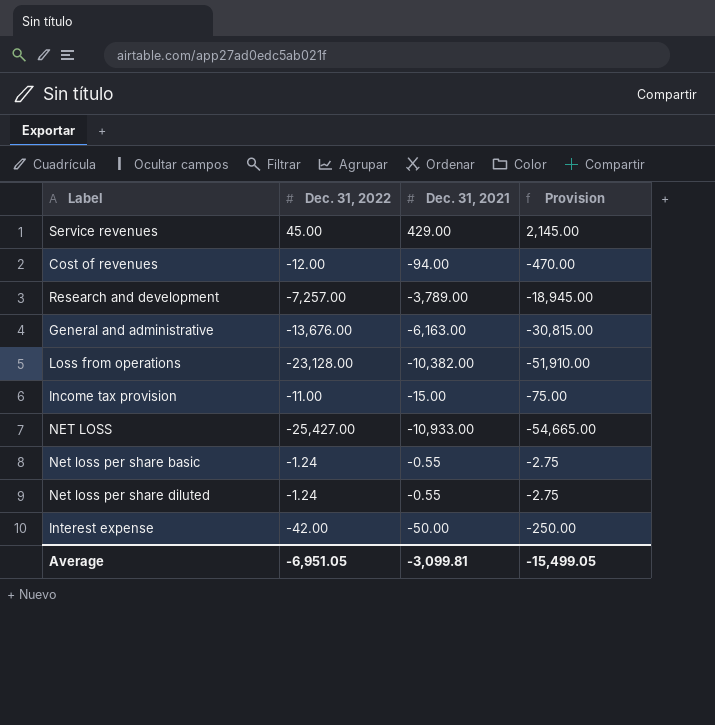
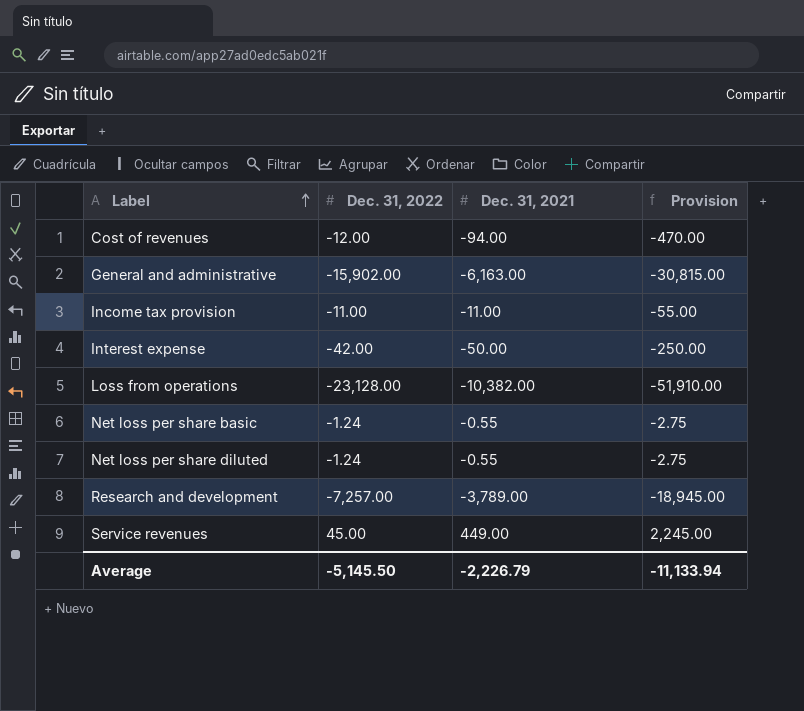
row order: none -> Label ascending
row NET LOSS: -25,427.00 | -10,933.00 | -54,665.00 -> none
General and administrative | Dec. 31, 2022: -13,676.00 -> -15,902.00
Income tax provision | Dec. 31, 2021: -15.00 -> -11.00
Income tax provision | Provision: -75.00 -> -55.00
Service revenues | Dec. 31, 2021: 429.00 -> 449.00
Service revenues | Provision: 2,145.00 -> 2,245.00
Average | Dec. 31, 2022: -6,951.05 -> -5,145.50
Average | Dec. 31, 2021: -3,099.81 -> -2,226.79
Average | Provision: -15,499.05 -> -11,133.94

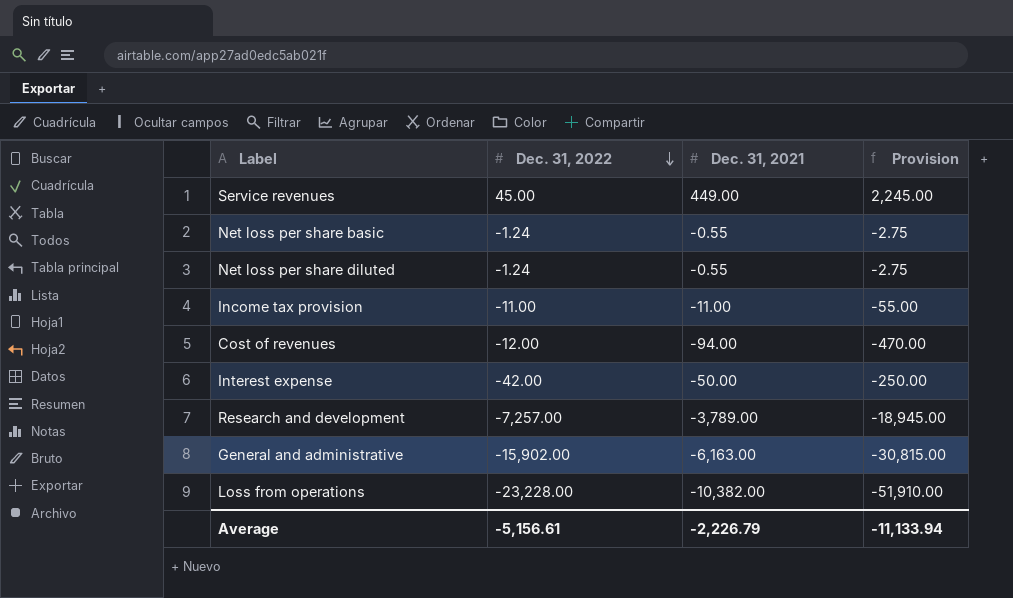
row order: Label ascending -> Dec. 31, 2022 descending
Loss from operations | Dec. 31, 2022: -23,128.00 -> -23,228.00
Average | Dec. 31, 2022: -5,145.50 -> -5,156.61

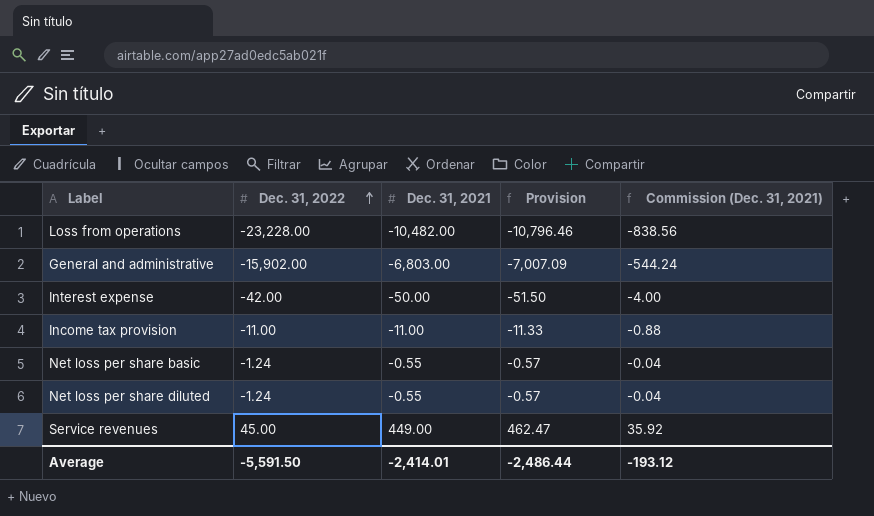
row order: Dec. 31, 2022 descending -> Dec. 31, 2022 ascending
column Provision | formula: [Dec. 31, 2021] * 5 -> [Dec. 31, 2021] * 1.03
column Commission (Dec. 31, 2021) | formula: none -> [Dec. 31, 2021] * 0.08
row Cost of revenues: -12.00 | -94.00 | -470.00 -> none
row Research and development: -7,257.00 | -3,789.00 | -18,945.00 -> none
Loss from operations | Dec. 31, 2021: -10,382.00 -> -10,482.00
General and administrative | Dec. 31, 2021: -6,163.00 -> -6,803.00
Average | Dec. 31, 2022: -5,156.61 -> -5,591.50
Average | Dec. 31, 2021: -2,226.79 -> -2,414.01
Average | Provision: -11,133.94 -> -2,486.44

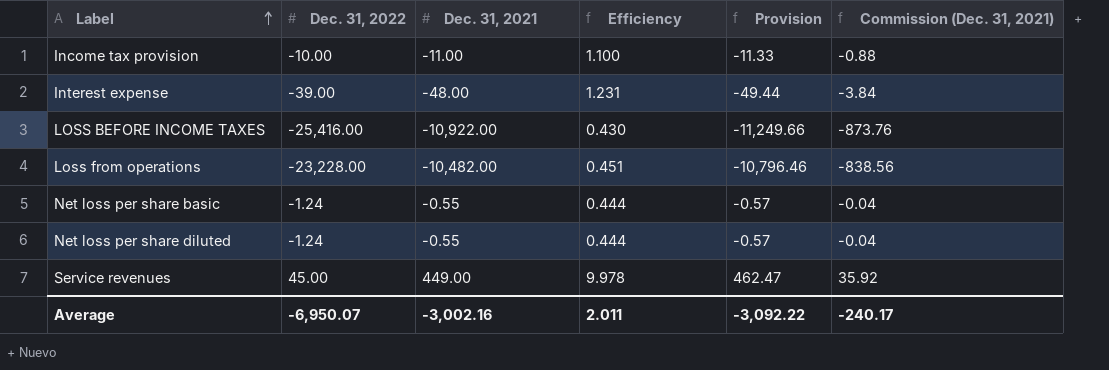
row order: Dec. 31, 2022 ascending -> Label ascending
column Efficiency | formula: none -> [Dec. 31, 2021] / [Dec. 31, 2022]
row General and administrative: -15,902.00 | -6,803.00 | -7,007.09 | -544.24 -> none
Income tax provision | Dec. 31, 2022: -11.00 -> -10.00
Interest expense | Dec. 31, 2022: -42.00 -> -39.00
Interest expense | Dec. 31, 2021: -50.00 -> -48.00
Interest expense | Provision: -51.50 -> -49.44
Interest expense | Commission (Dec. 31, 2021): -4.00 -> -3.84
row LOSS BEFORE INCOME TAXES: none -> -25,416.00 | -10,922.00 | 0.430 | -11,249.66 | -873.76
Average | Dec. 31, 2022: -5,591.50 -> -6,950.07
Average | Dec. 31, 2021: -2,414.01 -> -3,002.16
Average | Provision: -2,486.44 -> -3,092.22
Average | Commission (Dec. 31, 2021): -193.12 -> -240.17

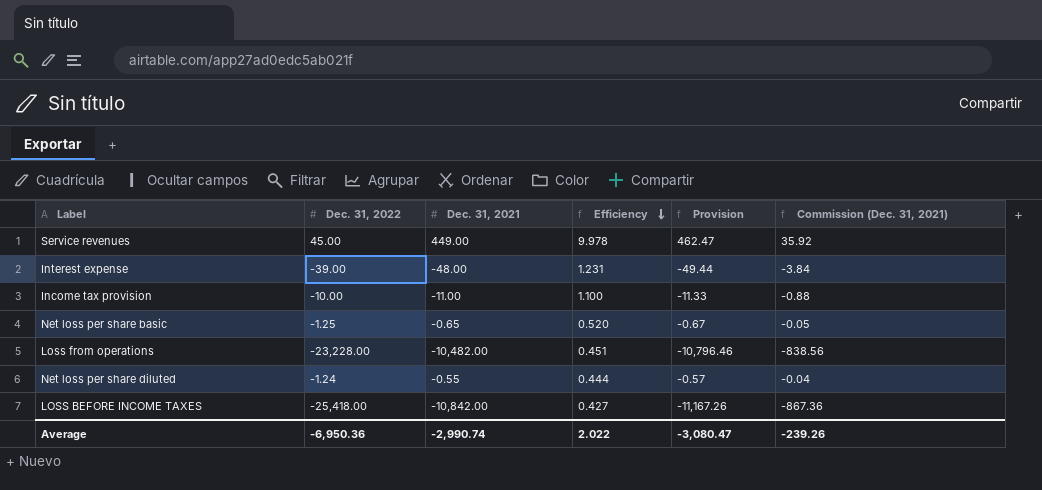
row order: Label ascending -> Efficiency descending
Net loss per share basic | Dec. 31, 2022: -1.24 -> -1.25
Net loss per share basic | Dec. 31, 2021: -0.55 -> -0.65
Net loss per share basic | Efficiency: 0.444 -> 0.520
Net loss per share basic | Provision: -0.57 -> -0.67
Net loss per share basic | Commission (Dec. 31, 2021): -0.04 -> -0.05
LOSS BEFORE INCOME TAXES | Dec. 31, 2022: -25,416.00 -> -25,418.00
LOSS BEFORE INCOME TAXES | Dec. 31, 2021: -10,922.00 -> -10,842.00
LOSS BEFORE INCOME TAXES | Efficiency: 0.430 -> 0.427
LOSS BEFORE INCOME TAXES | Provision: -11,249.66 -> -11,167.26
LOSS BEFORE INCOME TAXES | Commission (Dec. 31, 2021): -873.76 -> -867.36
Average | Dec. 31, 2022: -6,950.07 -> -6,950.36
Average | Dec. 31, 2021: -3,002.16 -> -2,990.74
Average | Efficiency: 2.011 -> 2.022
Average | Provision: -3,092.22 -> -3,080.47
Average | Commission (Dec. 31, 2021): -240.17 -> -239.26

